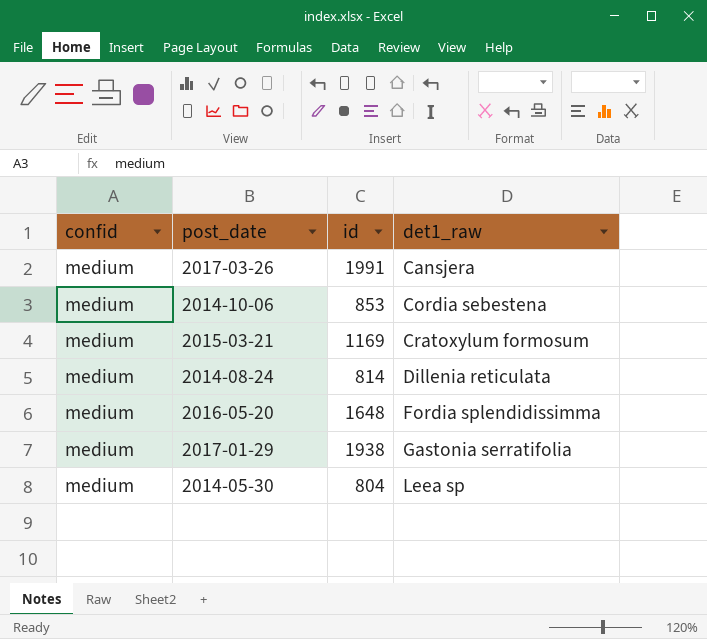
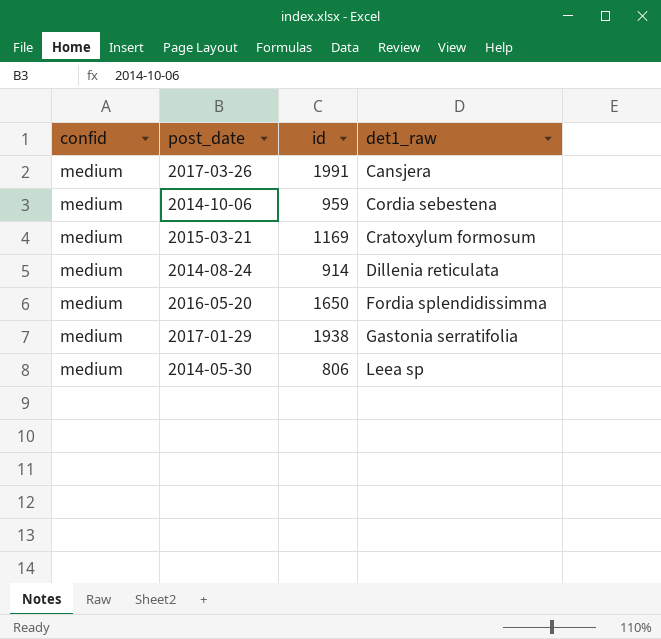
2014-10-06 | id: 853 -> 959
2014-08-24 | id: 814 -> 914
2016-05-20 | id: 1648 -> 1650
2014-05-30 | id: 804 -> 806

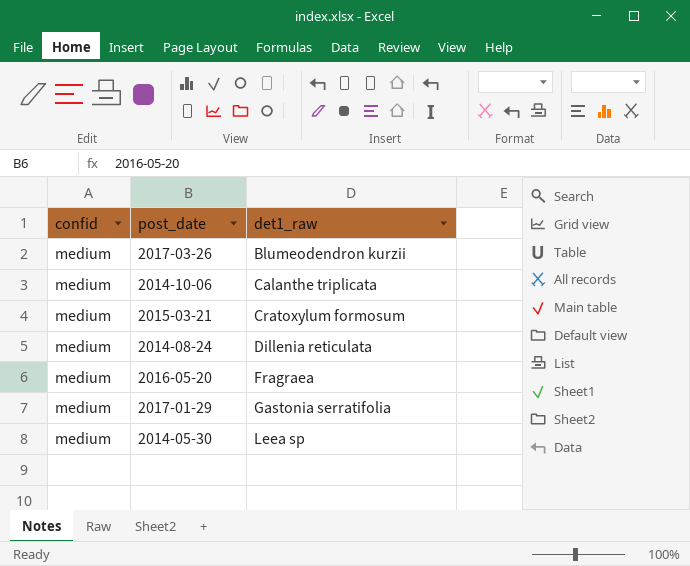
column id | position: 3 -> none
2017-03-26 | det1_raw: Cansjera -> Blumeodendron kurzii
2014-10-06 | det1_raw: Cordia sebestena -> Calanthe triplicata
2016-05-20 | det1_raw: Fordia splendidissimma -> Fragraea

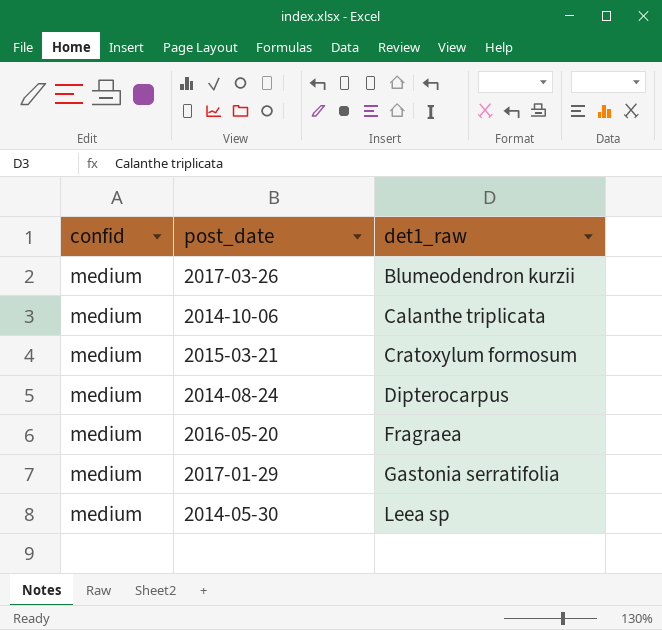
2014-08-24 | det1_raw: Dillenia reticulata -> Dipterocarpus

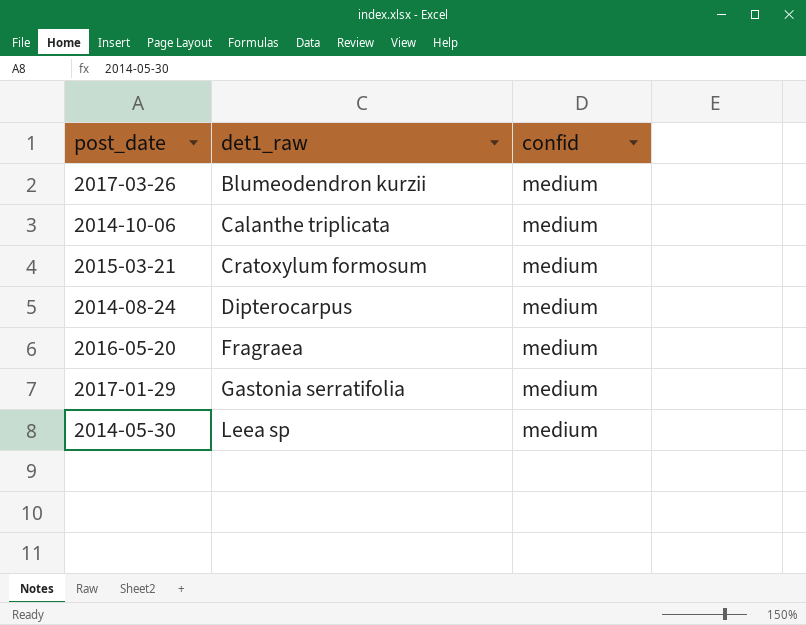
column confid | position: 1 -> 3

